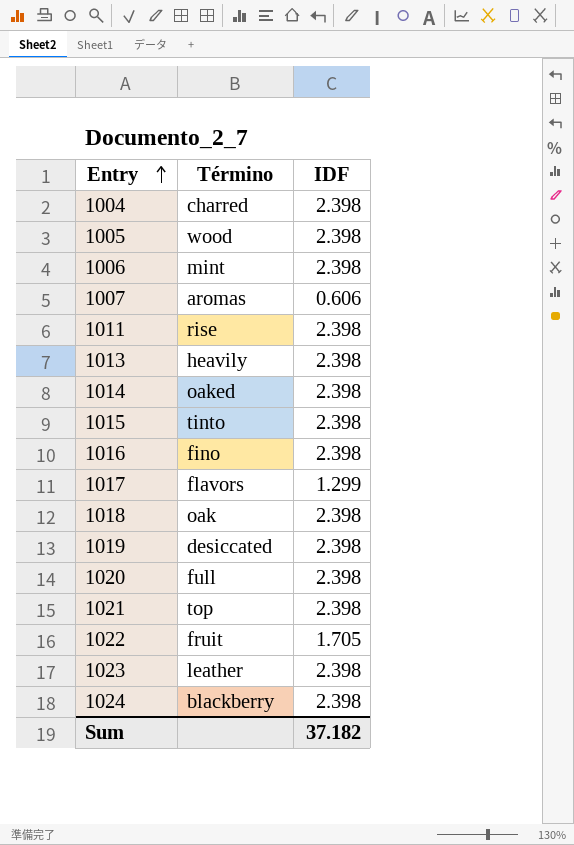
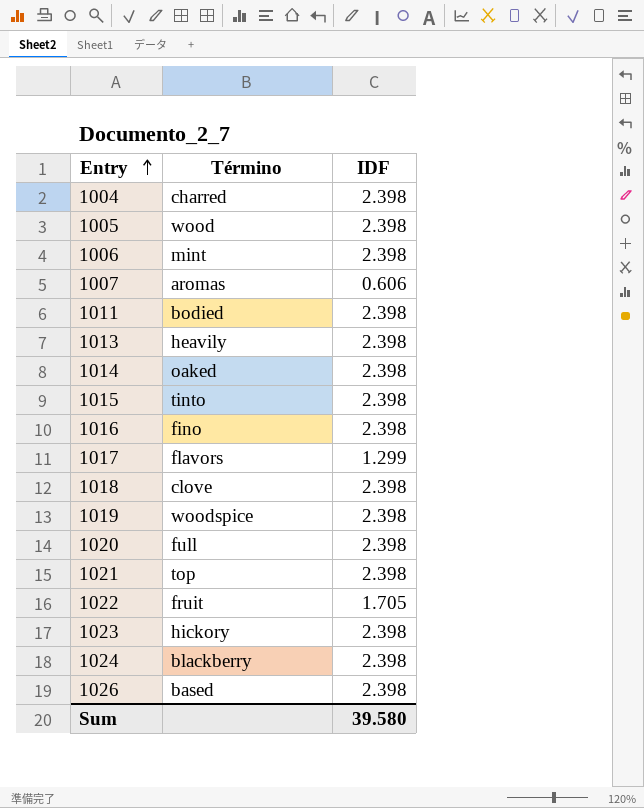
1011 | Término: rise -> bodied
1018 | Término: oak -> clove
1019 | Término: desiccated -> woodspice
1023 | Término: leather -> hickory
row 1026: none -> based | 2.398
Sum | IDF: 37.182 -> 39.580

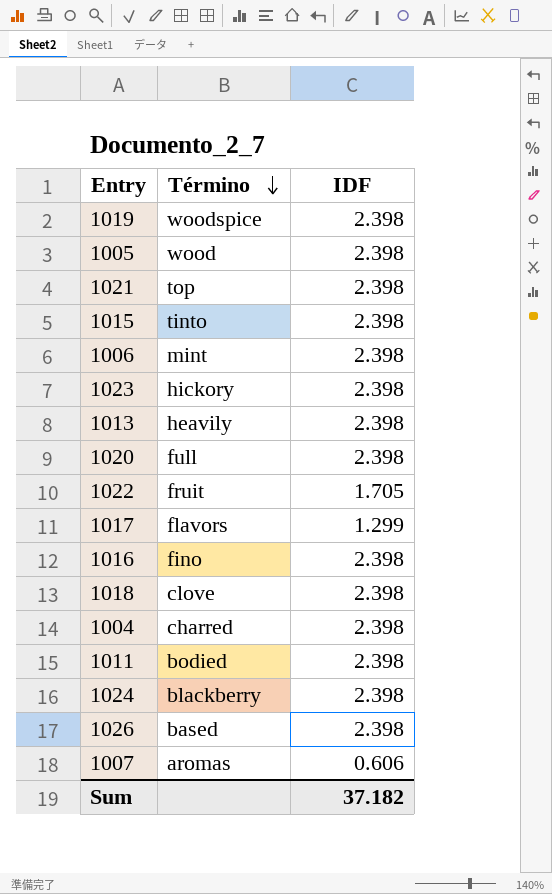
row order: Entry ascending -> Término descending
row 1014: oaked | 2.398 -> none
Sum | IDF: 39.580 -> 37.182

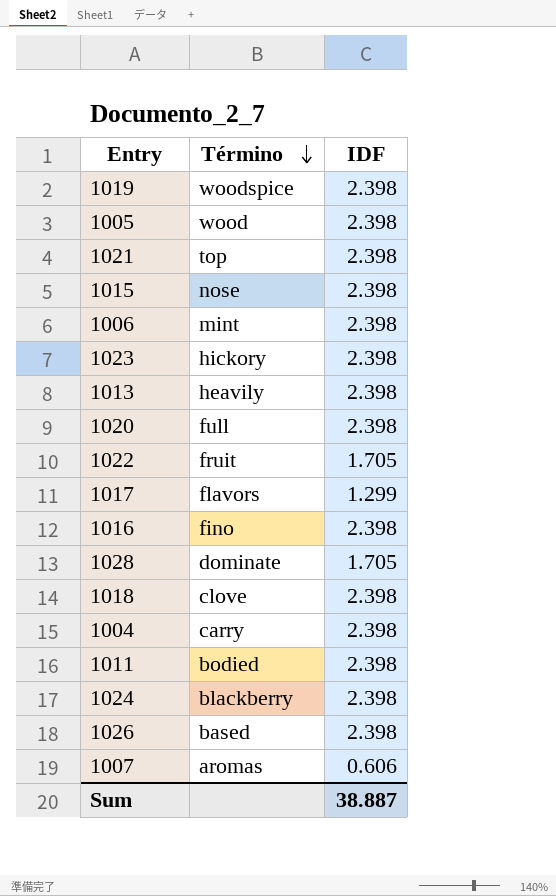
1015 | Término: tinto -> nose
row 1028: none -> dominate | 1.705
1004 | Término: charred -> carry
Sum | IDF: 37.182 -> 38.887

